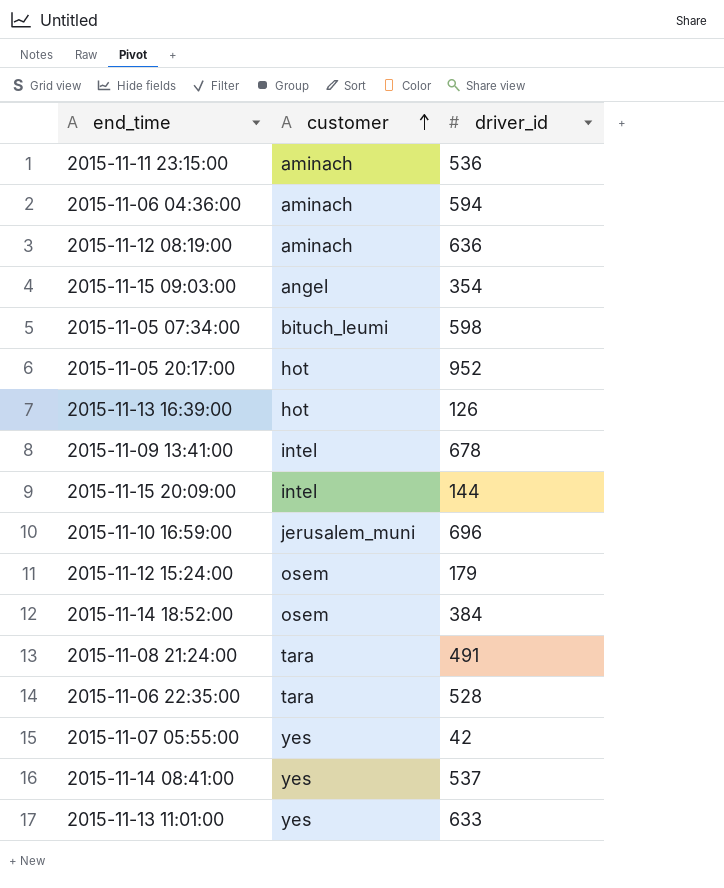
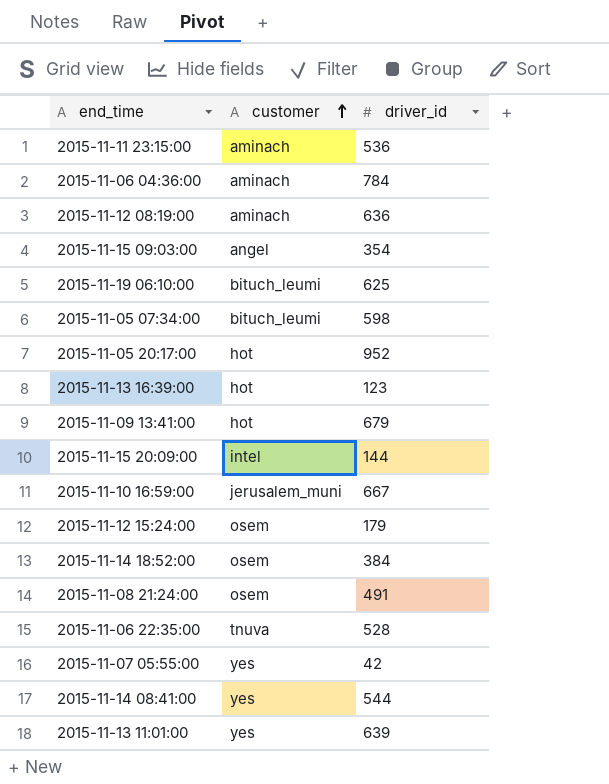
2015-11-06 04:36:00 | driver_id: 594 -> 784
row 2015-11-19 06:10:00: none -> bituch_leumi | 625
2015-11-13 16:39:00 | driver_id: 126 -> 123
2015-11-09 13:41:00 | customer: intel -> hot
2015-11-09 13:41:00 | driver_id: 678 -> 679
2015-11-10 16:59:00 | driver_id: 696 -> 667
2015-11-08 21:24:00 | customer: tara -> osem
2015-11-06 22:35:00 | customer: tara -> tnuva
2015-11-14 08:41:00 | driver_id: 537 -> 544
2015-11-13 11:01:00 | driver_id: 633 -> 639

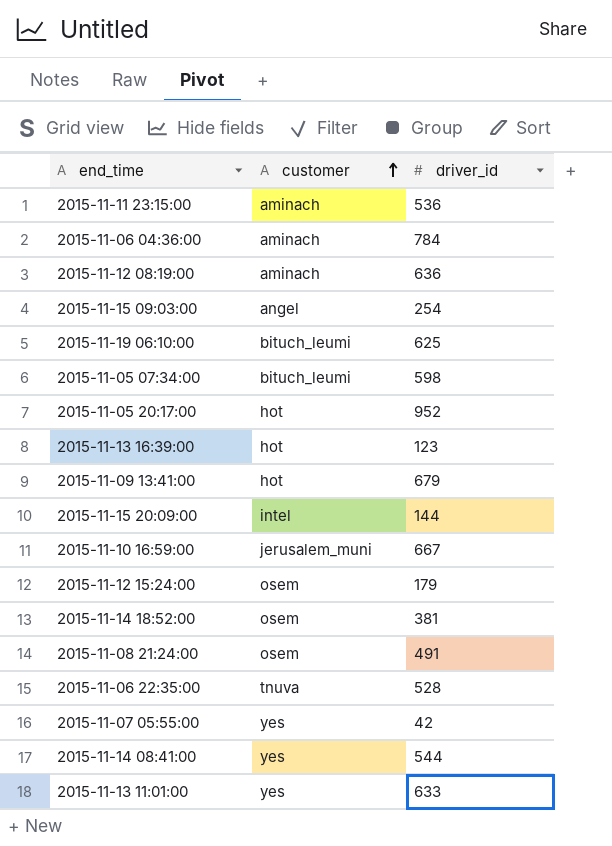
2015-11-15 09:03:00 | driver_id: 354 -> 254
2015-11-14 18:52:00 | driver_id: 384 -> 381
2015-11-13 11:01:00 | driver_id: 639 -> 633

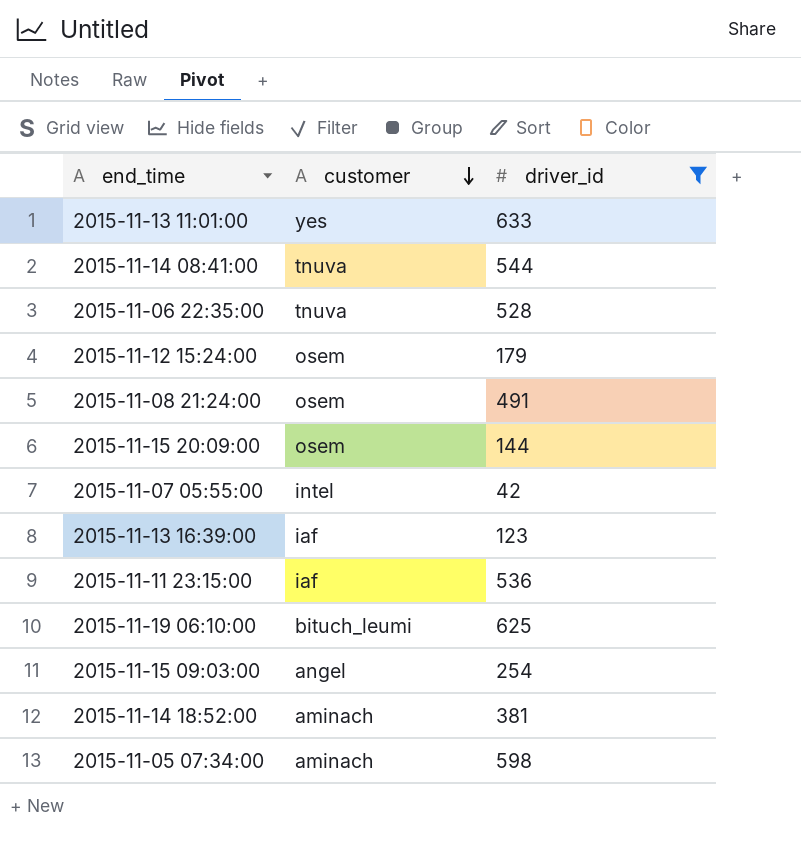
filter: none -> driver_id <= 633
row order: customer ascending -> customer descending
2015-11-14 08:41:00 | customer: yes -> tnuva
2015-11-15 20:09:00 | customer: intel -> osem
2015-11-07 05:55:00 | customer: yes -> intel
2015-11-13 16:39:00 | customer: hot -> iaf
2015-11-11 23:15:00 | customer: aminach -> iaf
2015-11-14 18:52:00 | customer: osem -> aminach
2015-11-05 07:34:00 | customer: bituch_leumi -> aminach

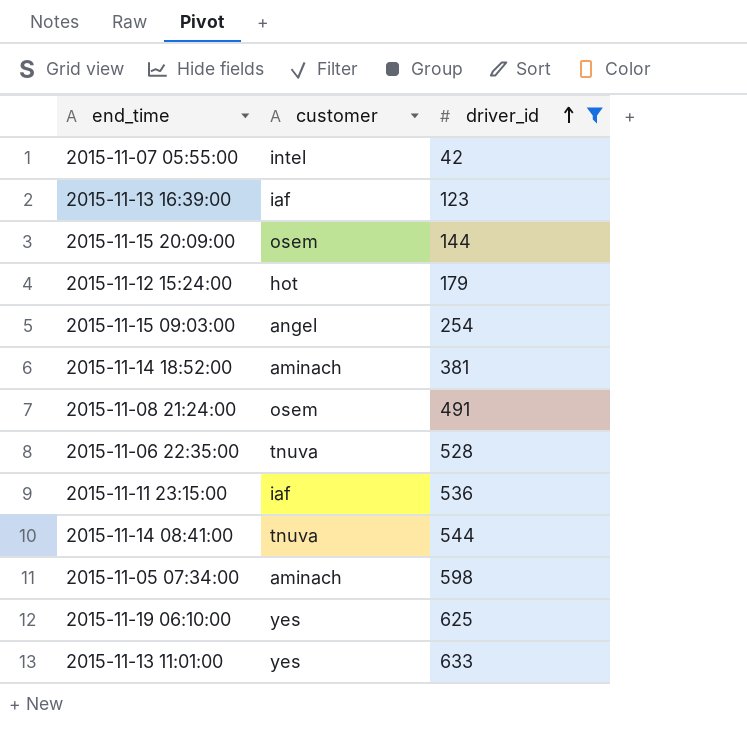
row order: customer descending -> driver_id ascending
2015-11-12 15:24:00 | customer: osem -> hot
2015-11-19 06:10:00 | customer: bituch_leumi -> yes

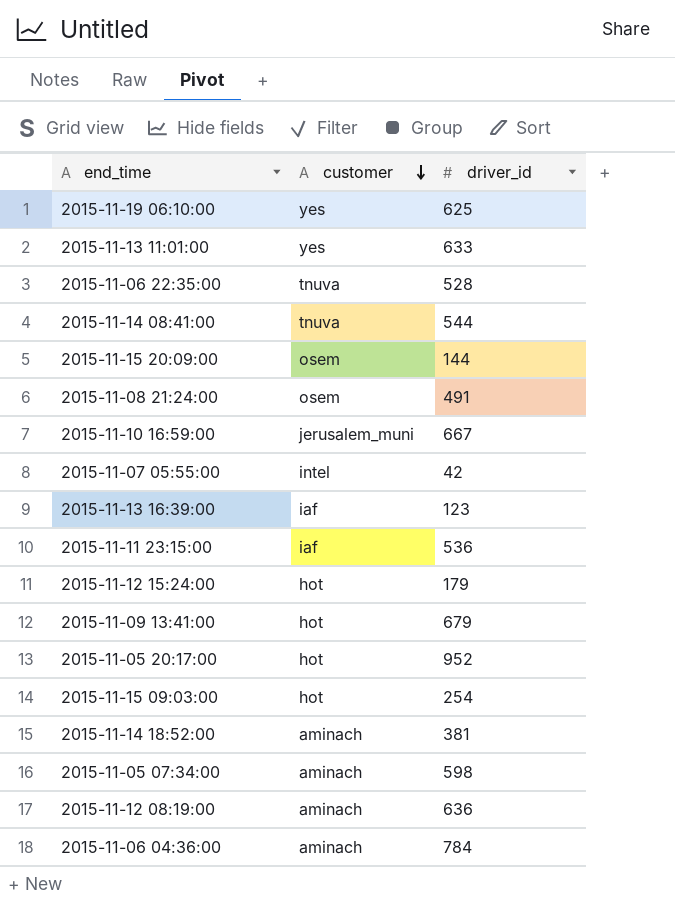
filter: driver_id <= 633 -> none
row order: driver_id ascending -> customer descending
2015-11-15 09:03:00 | customer: angel -> hot

